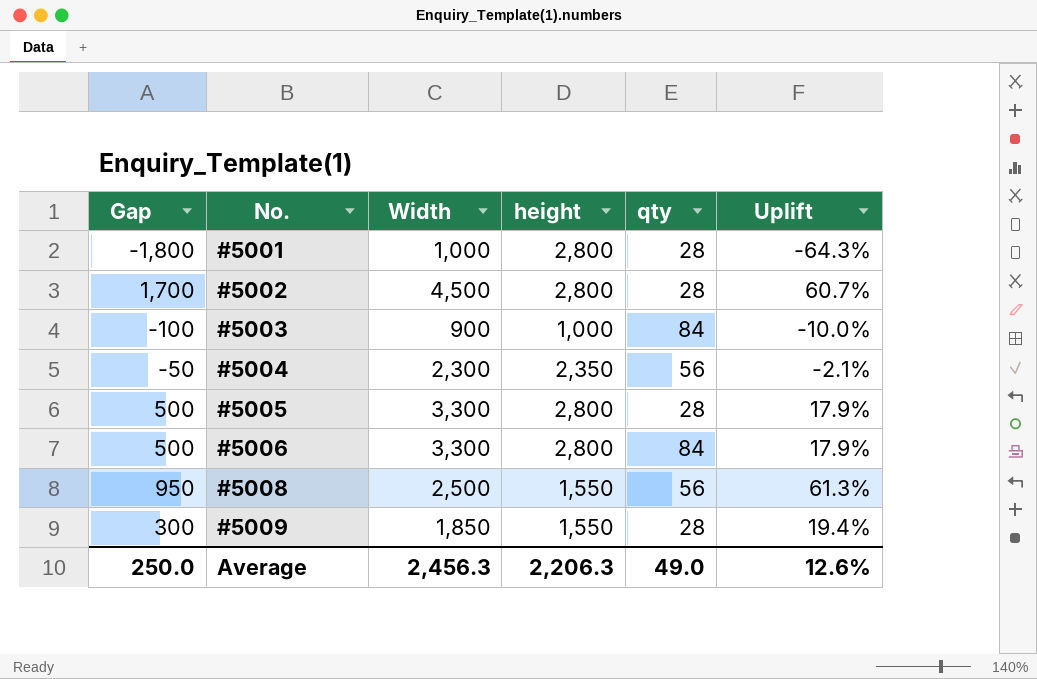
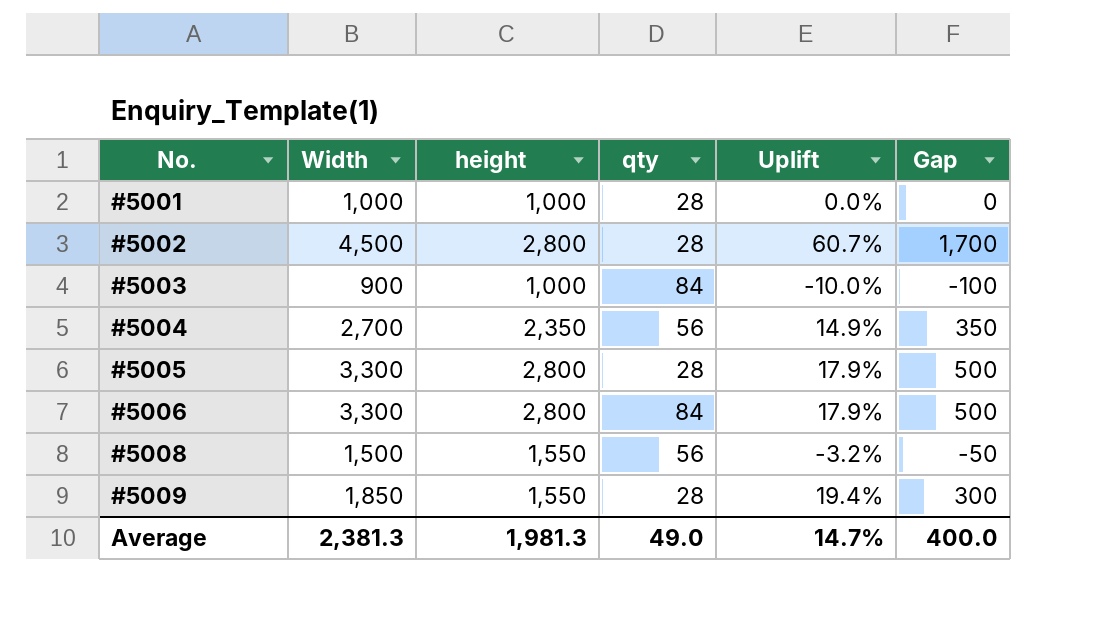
column Gap | position: 1 -> 6
#5001 | height: 2,800 -> 1,000
#5001 | Uplift: -64.3% -> 0.0%
#5001 | Gap: -1,800 -> 0
#5004 | Width: 2,300 -> 2,700
#5004 | Uplift: -2.1% -> 14.9%
#5004 | Gap: -50 -> 350
#5008 | Width: 2,500 -> 1,500
#5008 | Uplift: 61.3% -> -3.2%
#5008 | Gap: 950 -> -50
Average | Width: 2,456.3 -> 2,381.3
Average | height: 2,206.3 -> 1,981.3
Average | Uplift: 12.6% -> 14.7%
Average | Gap: 250.0 -> 400.0

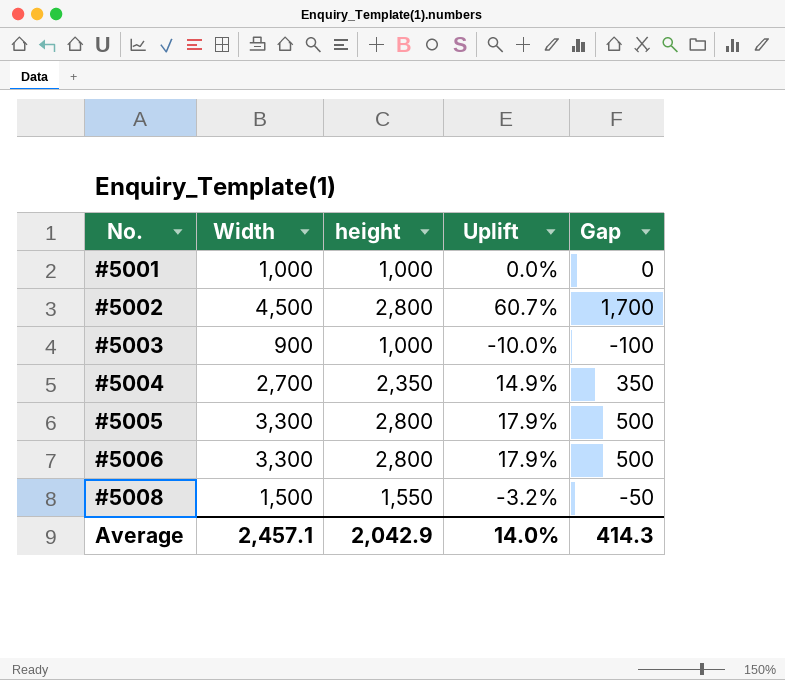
column qty | position: 4 -> none
row #5009: 1,850 | 1,550 | 28 | 19.4% | 300 -> none
Average | Width: 2,381.3 -> 2,457.1
Average | height: 1,981.3 -> 2,042.9
Average | Uplift: 14.7% -> 14.0%
Average | Gap: 400.0 -> 414.3

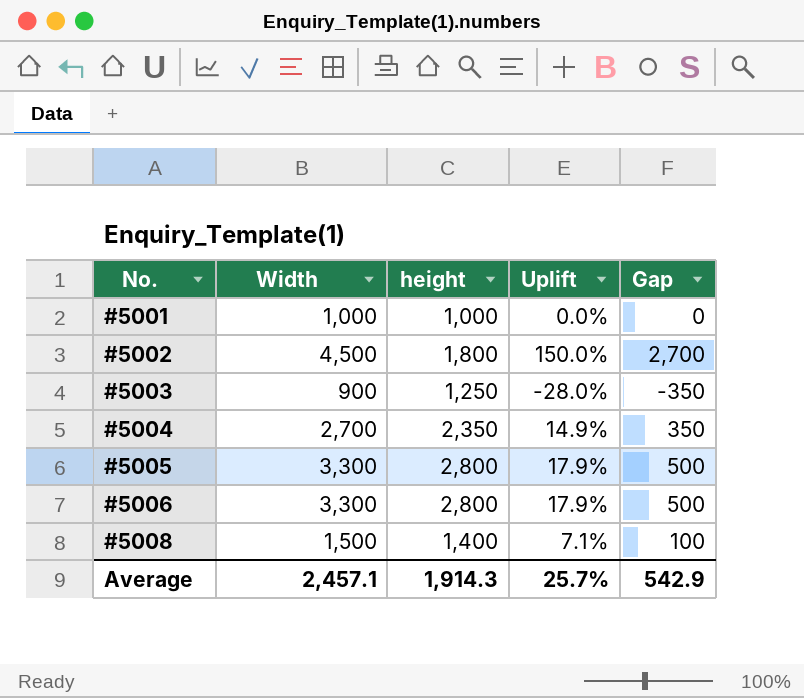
#5002 | height: 2,800 -> 1,800
#5002 | Uplift: 60.7% -> 150.0%
#5002 | Gap: 1,700 -> 2,700
#5003 | height: 1,000 -> 1,250
#5003 | Uplift: -10.0% -> -28.0%
#5003 | Gap: -100 -> -350
#5008 | height: 1,550 -> 1,400
#5008 | Uplift: -3.2% -> 7.1%
#5008 | Gap: -50 -> 100
Average | height: 2,042.9 -> 1,914.3
Average | Uplift: 14.0% -> 25.7%
Average | Gap: 414.3 -> 542.9

